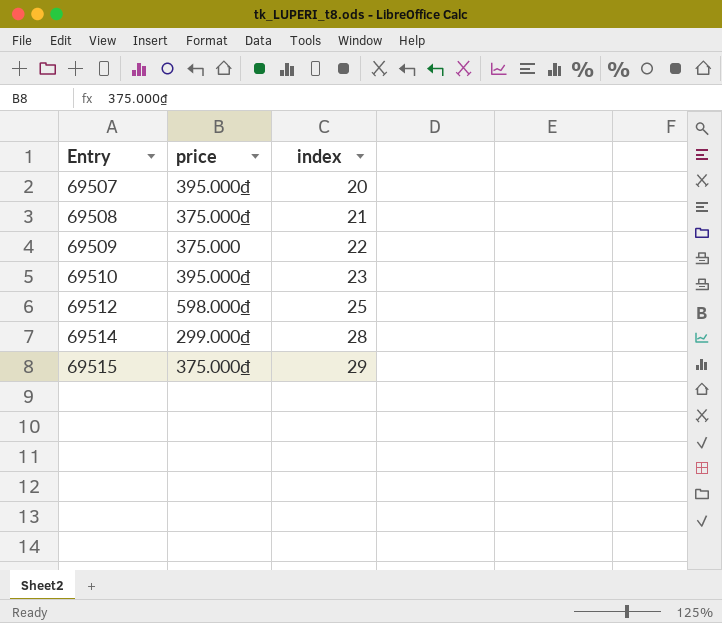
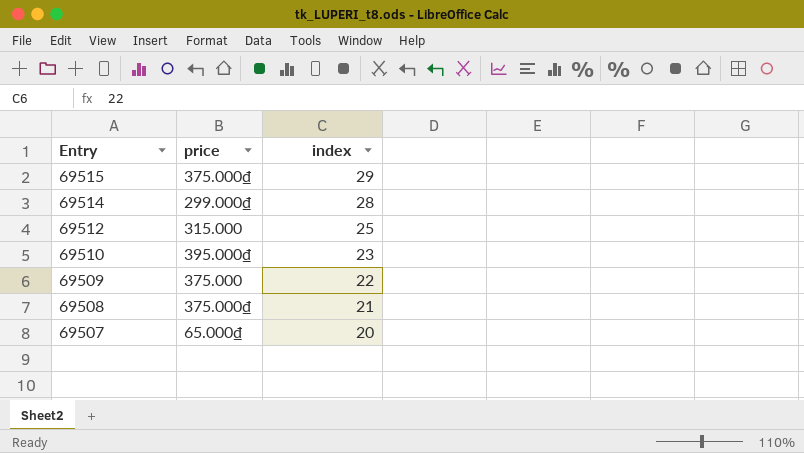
row order: Entry ascending -> Entry descending
69512 | price: 598.000₫ -> 315.000
69507 | price: 395.000₫ -> 65.000₫

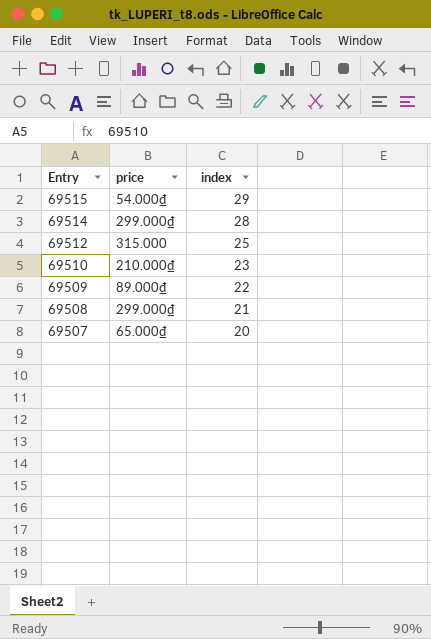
69515 | price: 375.000₫ -> 54.000₫
69510 | price: 395.000₫ -> 210.000₫
69509 | price: 375.000 -> 89.000₫
69508 | price: 375.000₫ -> 299.000₫

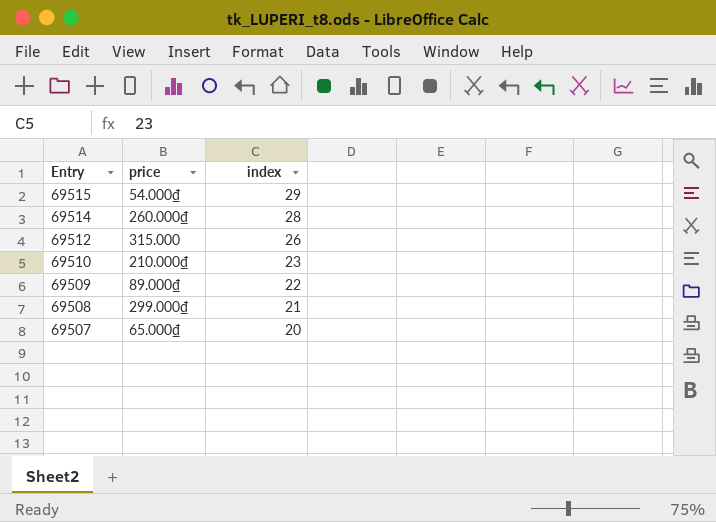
69514 | price: 299.000₫ -> 260.000₫
69512 | index: 25 -> 26

